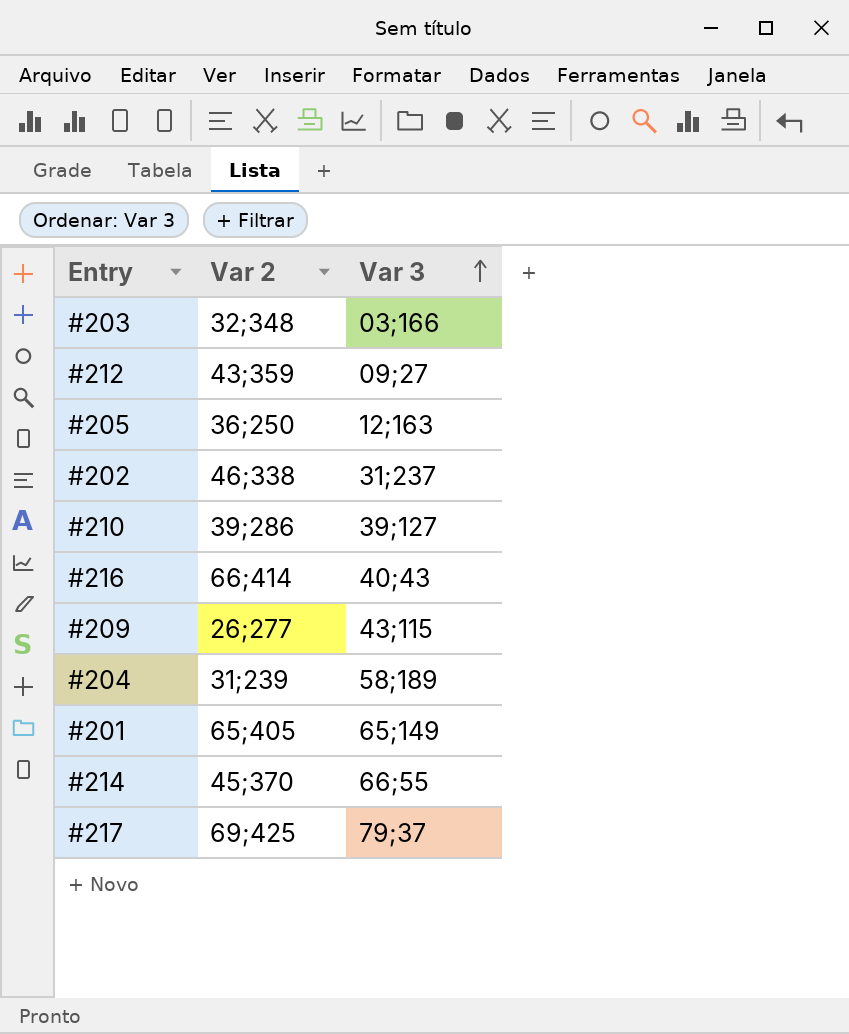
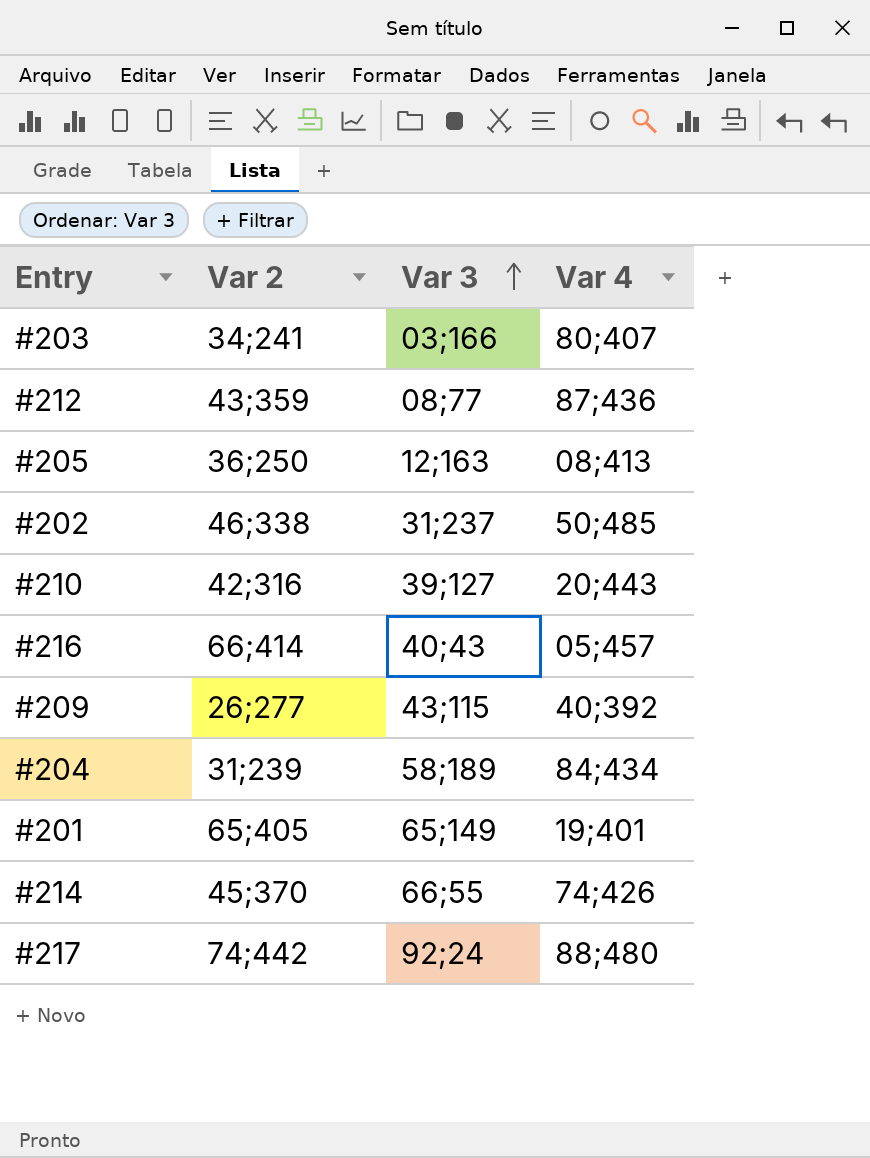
column Var 4 | position: none -> 4
#203 | Var 2: 32;348 -> 34;241
#212 | Var 3: 09;27 -> 08;77
#210 | Var 2: 39;286 -> 42;316
#217 | Var 2: 69;425 -> 74;442
#217 | Var 3: 79;37 -> 92;24

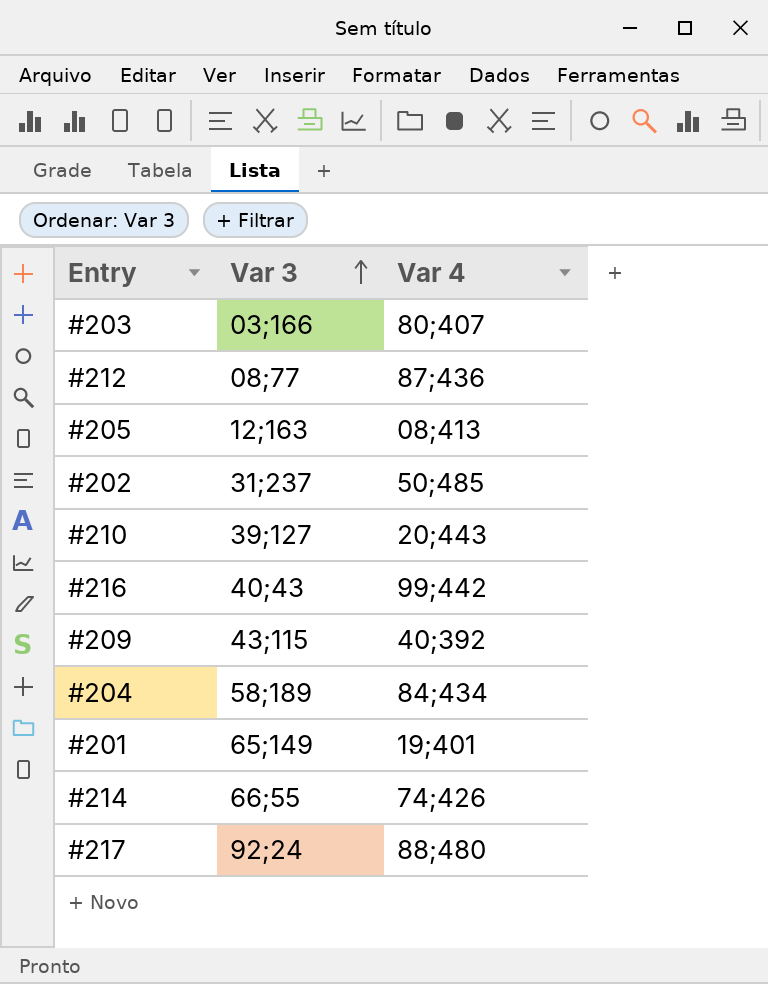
column Var 2 | position: 2 -> none
#216 | Var 4: 05;457 -> 99;442

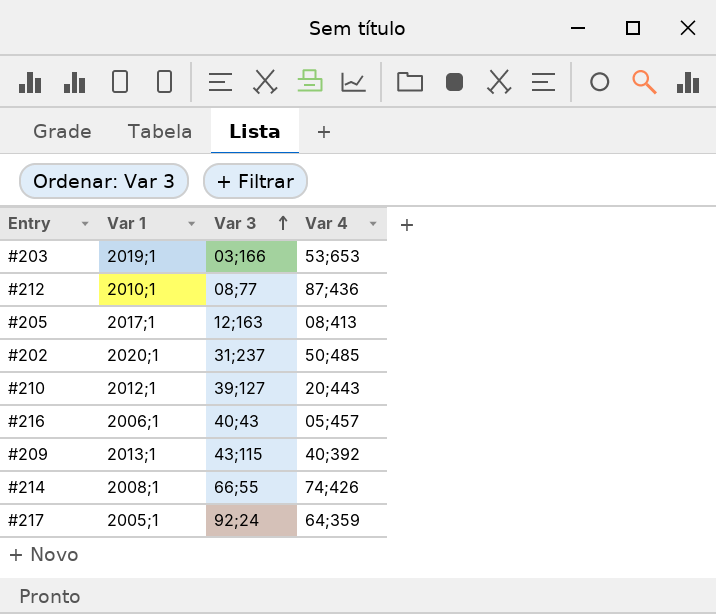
column Var 1 | position: none -> 2
row #204: 58;189 | 84;434 -> none
row #201: 65;149 | 19;401 -> none
#203 | Var 4: 80;407 -> 53;653
#216 | Var 4: 99;442 -> 05;457
#217 | Var 4: 88;480 -> 64;359

